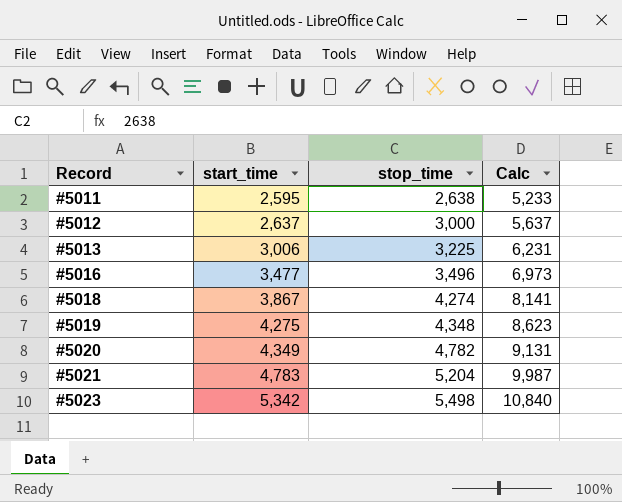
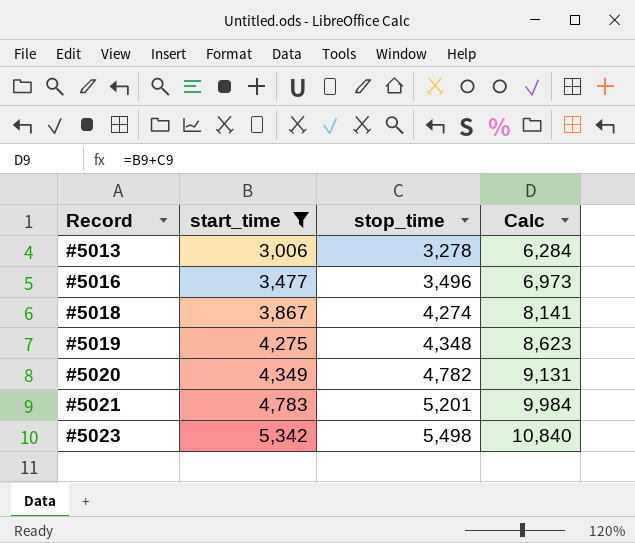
filter: none -> start_time >= 3,006
#5013 | stop_time: 3,225 -> 3,278
#5013 | Calc: 6,231 -> 6,284
#5021 | stop_time: 5,204 -> 5,201
#5021 | Calc: 9,987 -> 9,984

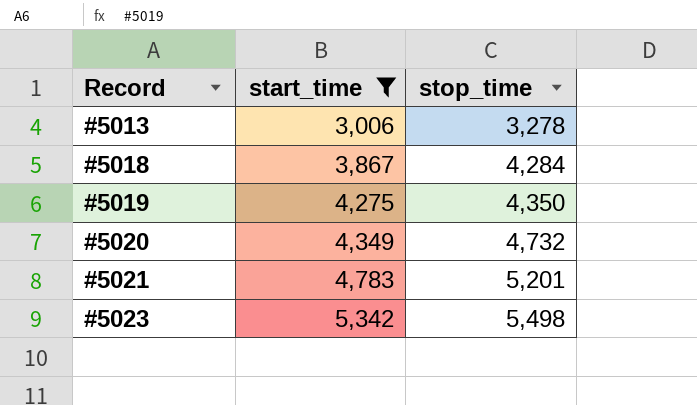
column Calc | formula: [start_time] + [stop_time] -> none
row #5016: 3,477 | 3,496 | 6,973 -> none
#5018 | stop_time: 4,274 -> 4,284
#5019 | stop_time: 4,348 -> 4,350
#5020 | stop_time: 4,782 -> 4,732

